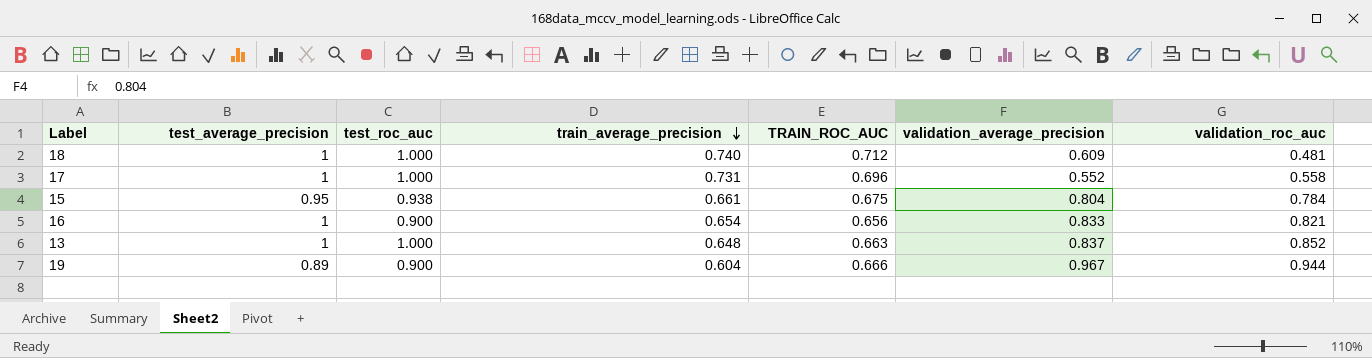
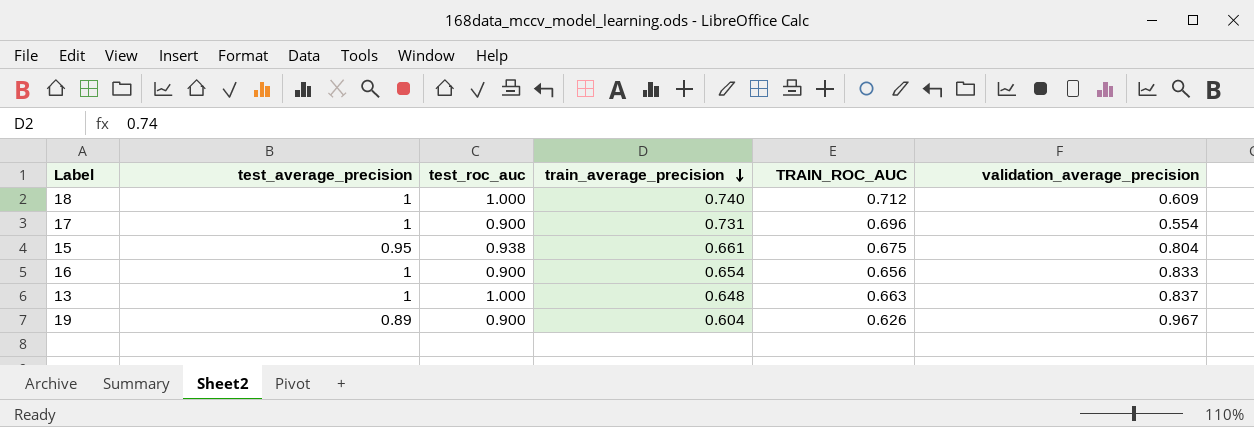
column validation_roc_auc | position: 7 -> none
17 | test_roc_auc: 1.000 -> 0.900
17 | validation_average_precision: 0.552 -> 0.554
19 | TRAIN_ROC_AUC: 0.666 -> 0.626

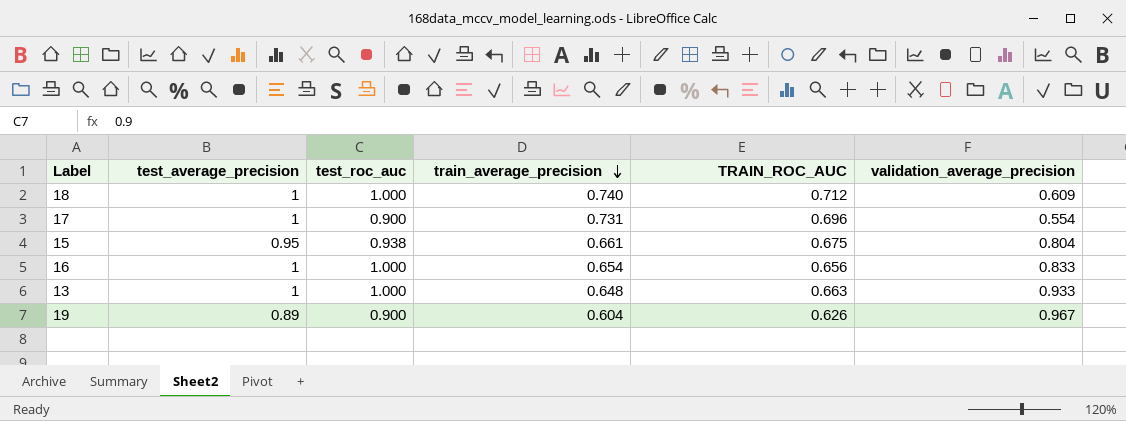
16 | test_roc_auc: 0.900 -> 1.000
13 | validation_average_precision: 0.837 -> 0.933

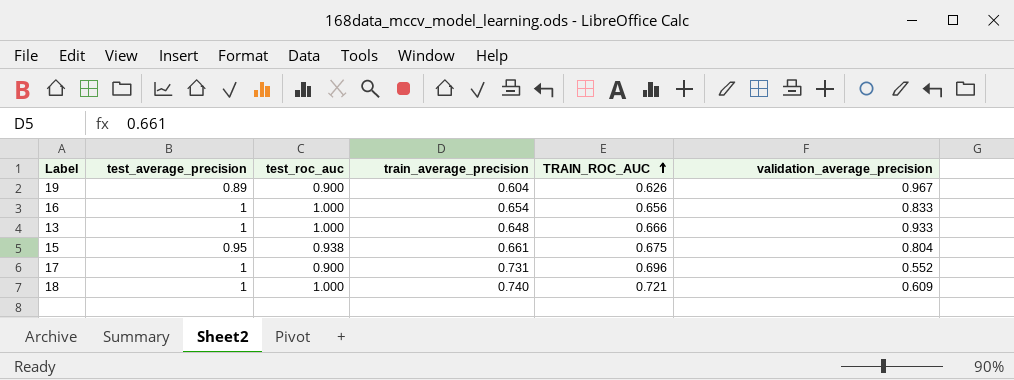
row order: train_average_precision descending -> TRAIN_ROC_AUC ascending
13 | TRAIN_ROC_AUC: 0.663 -> 0.666
17 | validation_average_precision: 0.554 -> 0.552
18 | TRAIN_ROC_AUC: 0.712 -> 0.721

